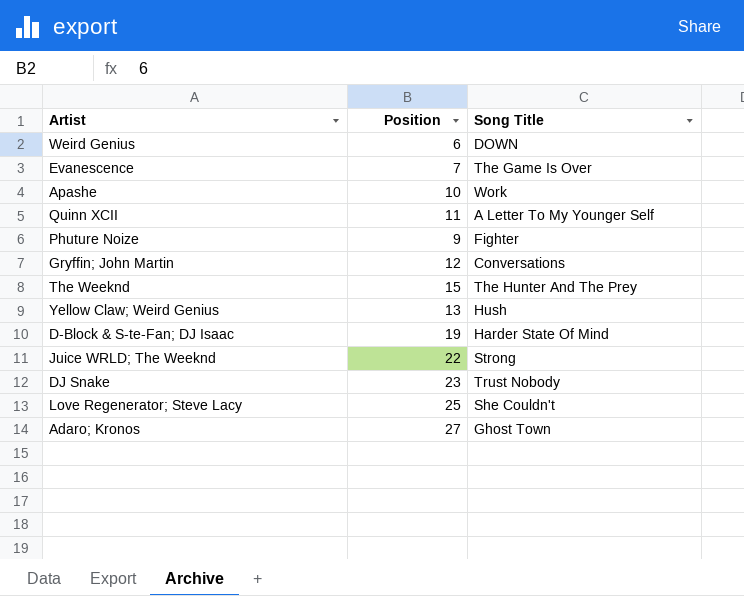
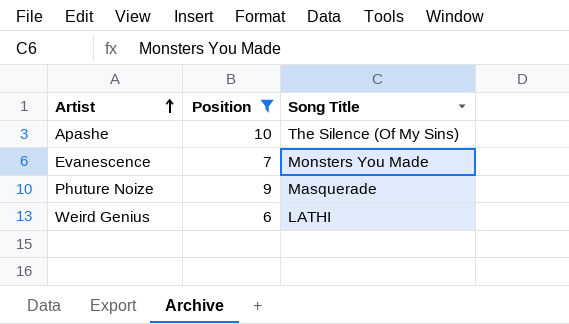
filter: none -> Position <= 10
row order: none -> Artist ascending
Apashe | Song Title: Work -> The Silence (Of My Sins)
Evanescence | Song Title: The Game Is Over -> Monsters You Made
Phuture Noize | Song Title: Fighter -> Masquerade
Weird Genius | Song Title: DOWN -> LATHI

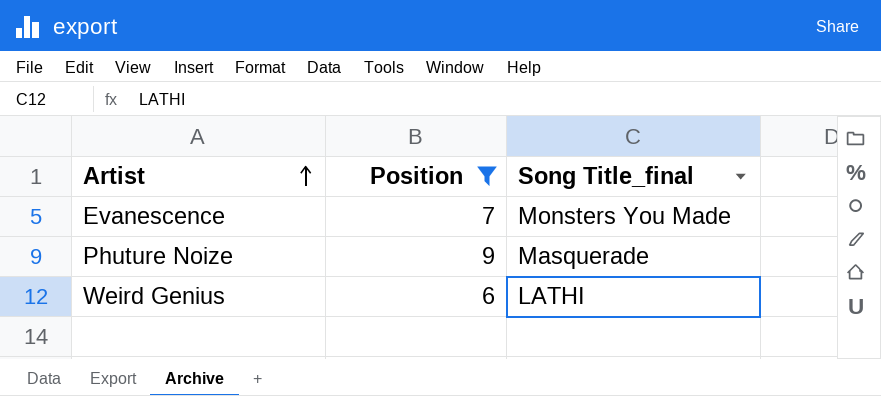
column name: Song Title -> Song Title_final
row Apashe: 10 | The Silence (Of My Sins) -> none

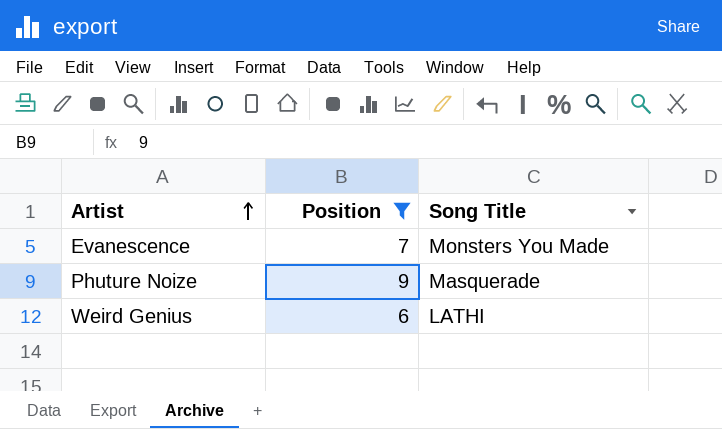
column name: Song Title_final -> Song Title

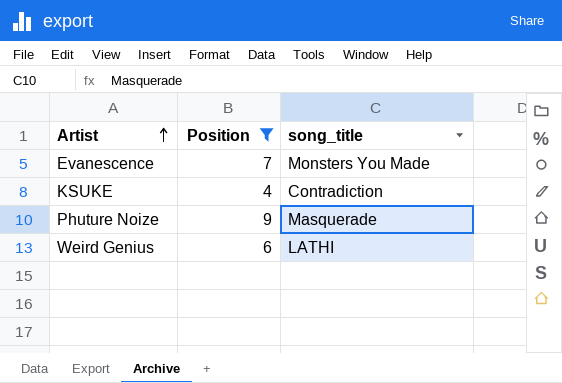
column name: Song Title -> song_title
row KSUKE: none -> 4 | Contradiction

